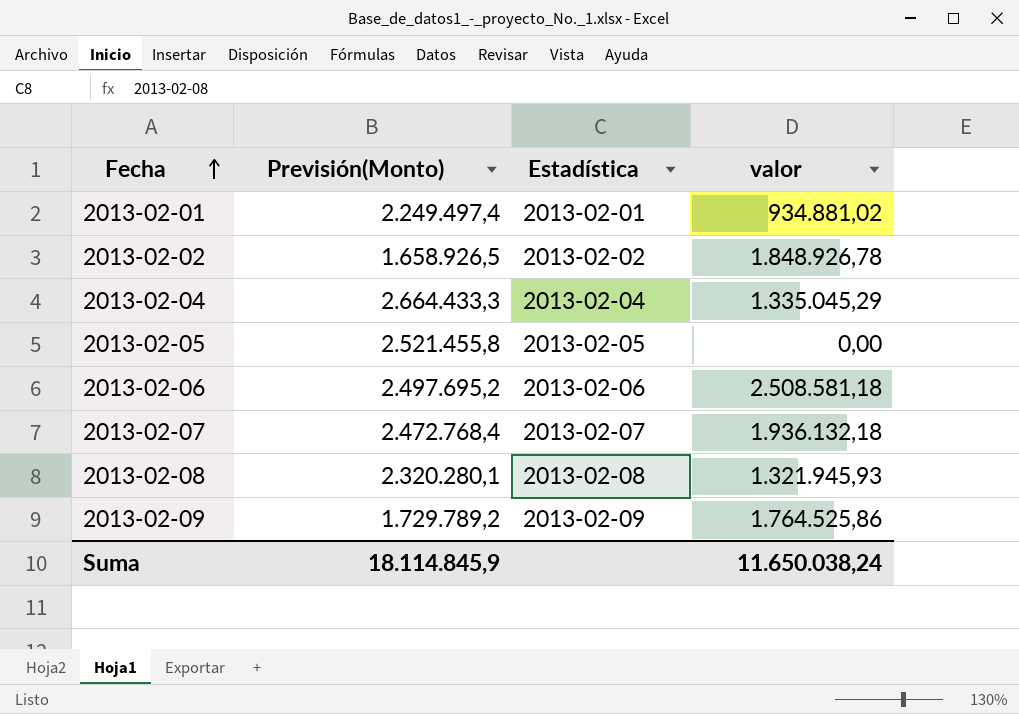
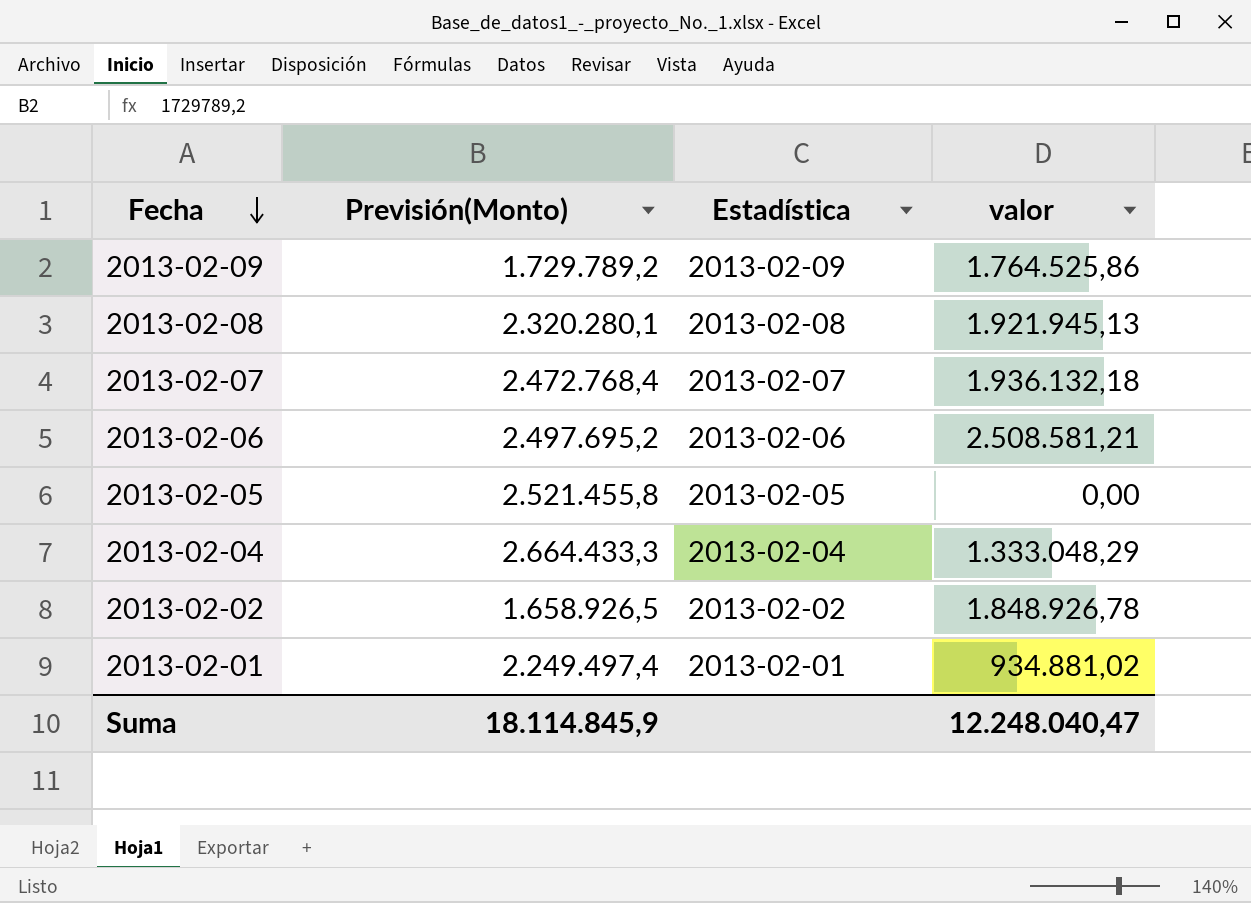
row order: Fecha ascending -> Fecha descending
2013-02-08 | valor: 1.321.945,93 -> 1.921.945,13
2013-02-06 | valor: 2.508.581,18 -> 2.508.581,21
2013-02-04 | valor: 1.335.045,29 -> 1.333.048,29
Suma | valor: 11.650.038,24 -> 12.248.040,47

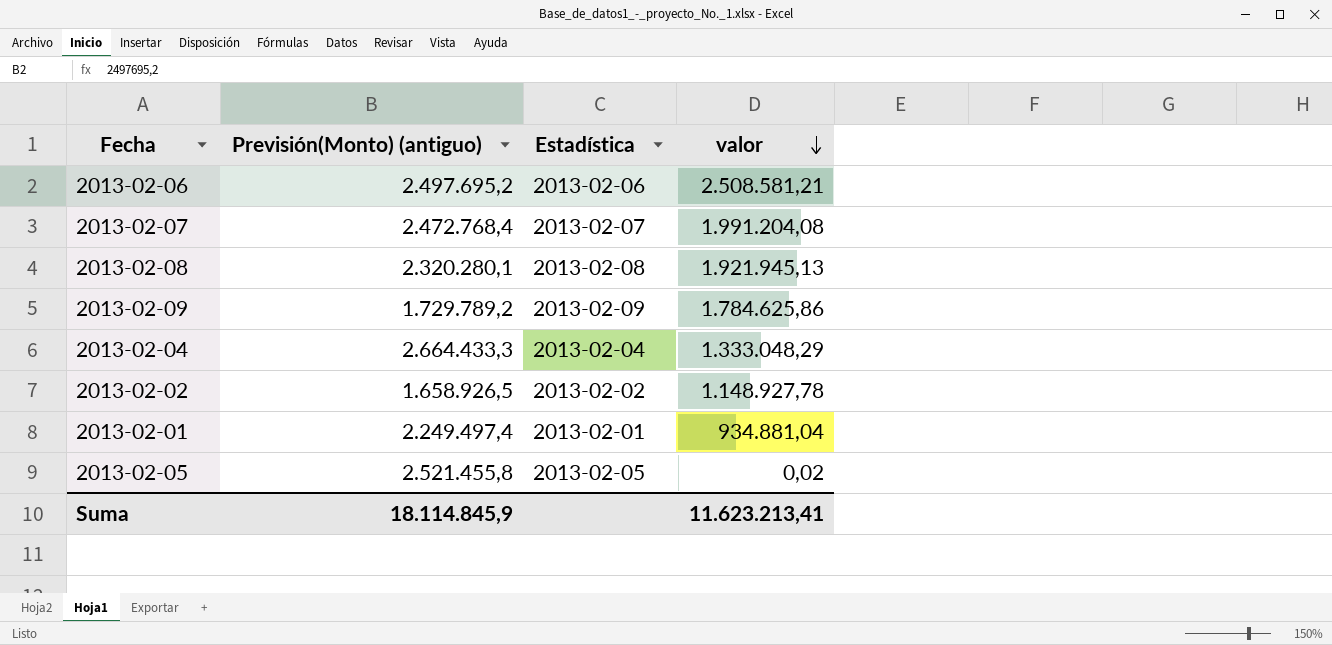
row order: Fecha descending -> valor descending
column name: Previsión(Monto) -> Previsión(Monto) (antiguo)
2013-02-07 | valor: 1.936.132,18 -> 1.991.204,08
2013-02-09 | valor: 1.764.525,86 -> 1.784.625,86
2013-02-02 | valor: 1.848.926,78 -> 1.148.927,78
2013-02-01 | valor: 934.881,02 -> 934.881,04
2013-02-05 | valor: 0,00 -> 0,02
Suma | valor: 12.248.040,47 -> 11.623.213,41

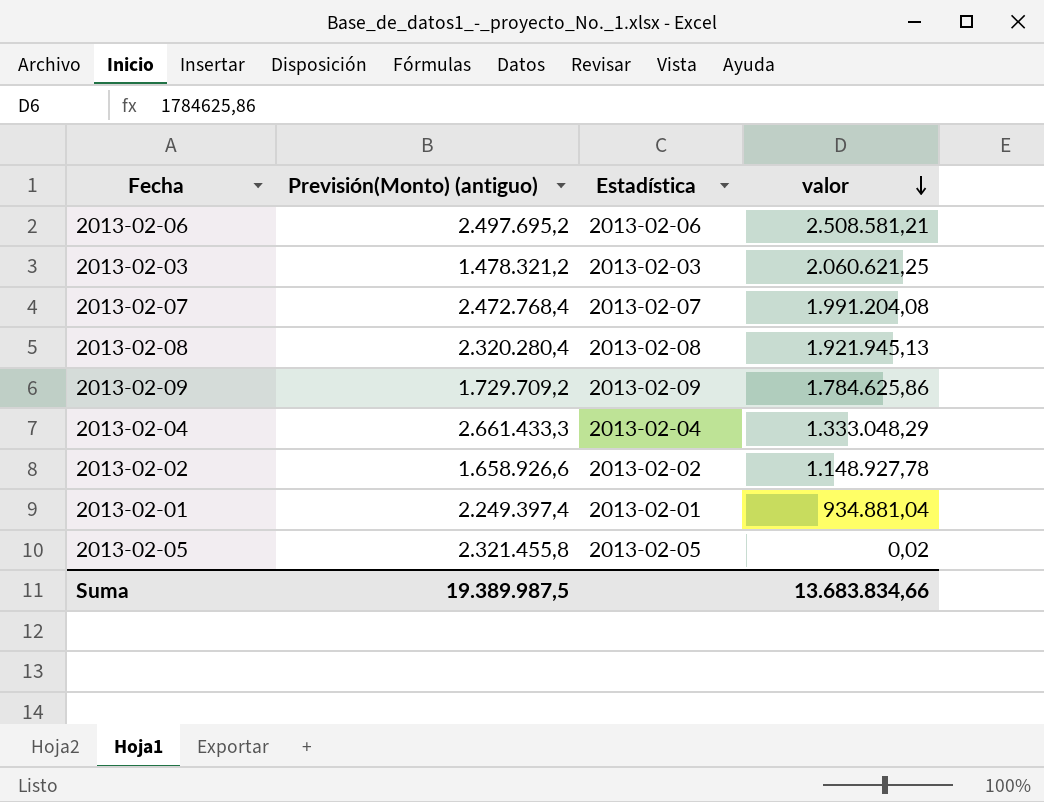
row 2013-02-03: none -> 1.478.321,2 | 2013-02-03 | 2.060.621,25
2013-02-08 | Previsión(Monto) (antiguo): 2.320.280,1 -> 2.320.280,4
2013-02-09 | Previsión(Monto) (antiguo): 1.729.789,2 -> 1.729.709,2
2013-02-04 | Previsión(Monto) (antiguo): 2.664.433,3 -> 2.661.433,3
2013-02-02 | Previsión(Monto) (antiguo): 1.658.926,5 -> 1.658.926,6
2013-02-01 | Previsión(Monto) (antiguo): 2.249.497,4 -> 2.249.397,4
2013-02-05 | Previsión(Monto) (antiguo): 2.521.455,8 -> 2.321.455,8
Suma | Previsión(Monto) (antiguo): 18.114.845,9 -> 19.389.987,5
Suma | valor: 11.623.213,41 -> 13.683.834,66

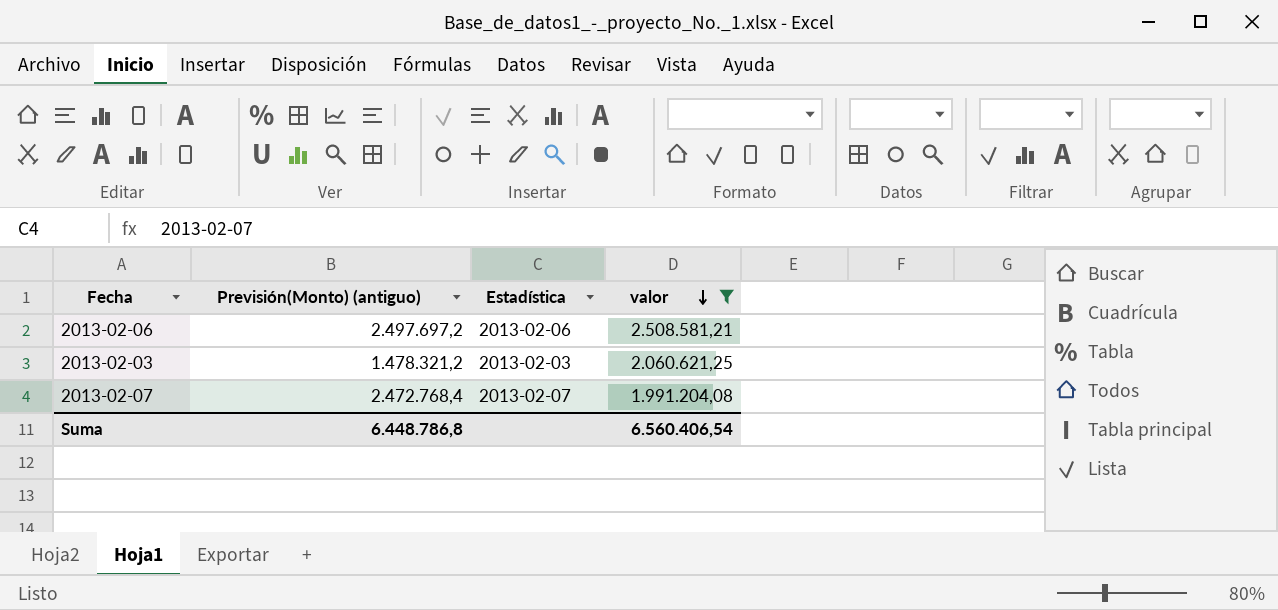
filter: none -> valor >= 1.991.204,08
2013-02-06 | Previsión(Monto) (antiguo): 2.497.695,2 -> 2.497.697,2
Suma | Previsión(Monto) (antiguo): 19.389.987,5 -> 6.448.786,8
Suma | valor: 13.683.834,66 -> 6.560.406,54

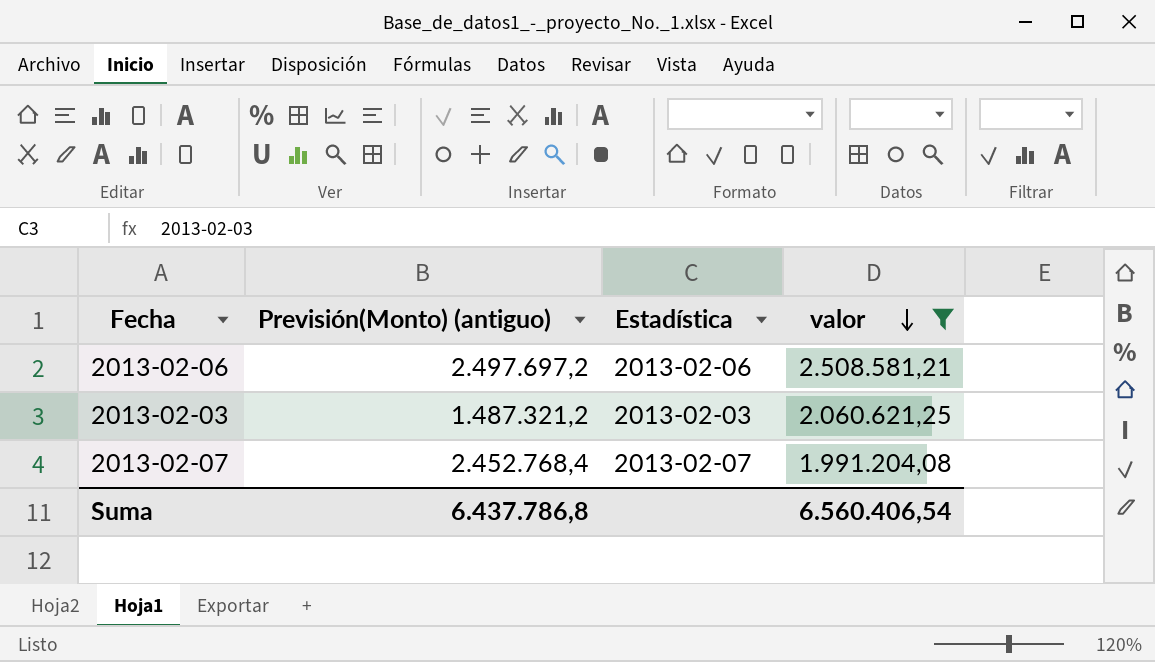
2013-02-03 | Previsión(Monto) (antiguo): 1.478.321,2 -> 1.487.321,2
2013-02-07 | Previsión(Monto) (antiguo): 2.472.768,4 -> 2.452.768,4
Suma | Previsión(Monto) (antiguo): 6.448.786,8 -> 6.437.786,8

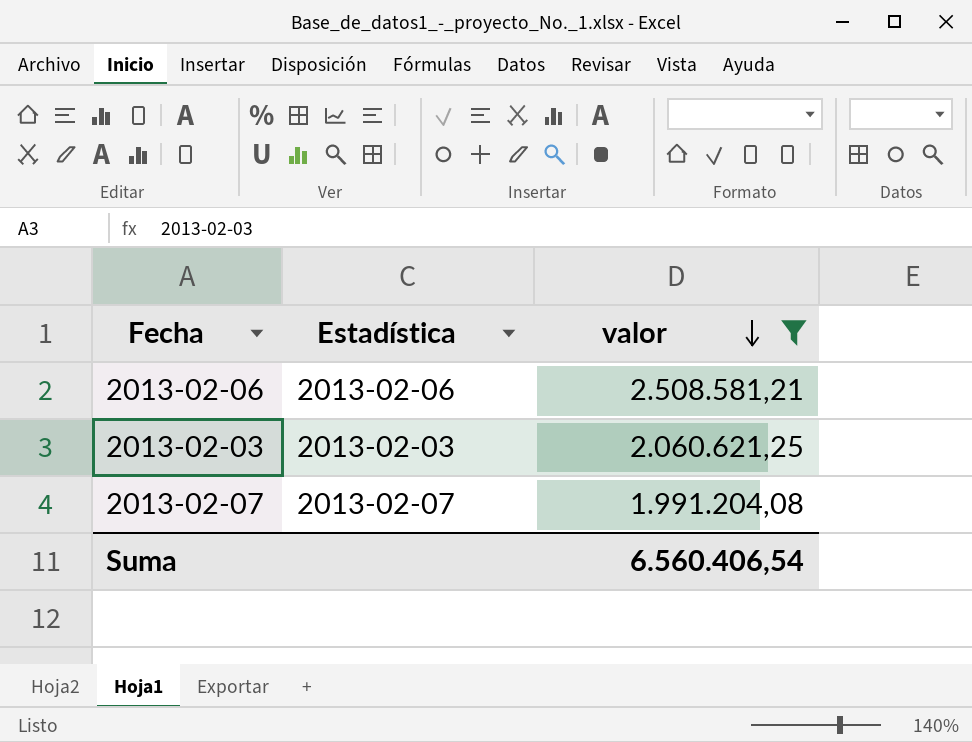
column Previsión(Monto) (antiguo) | position: 2 -> none

